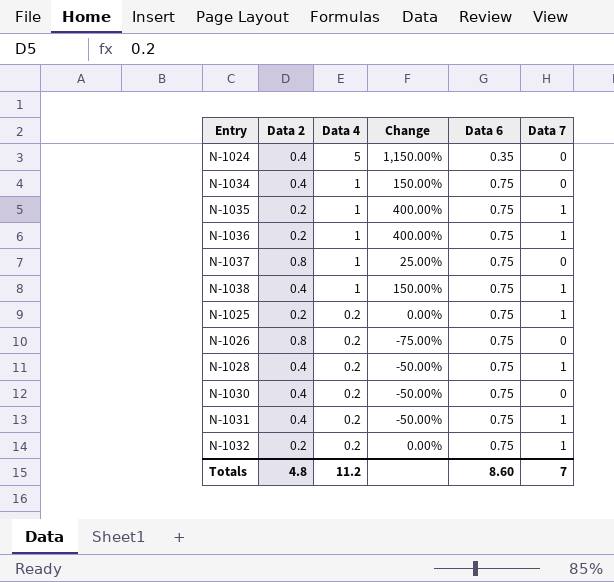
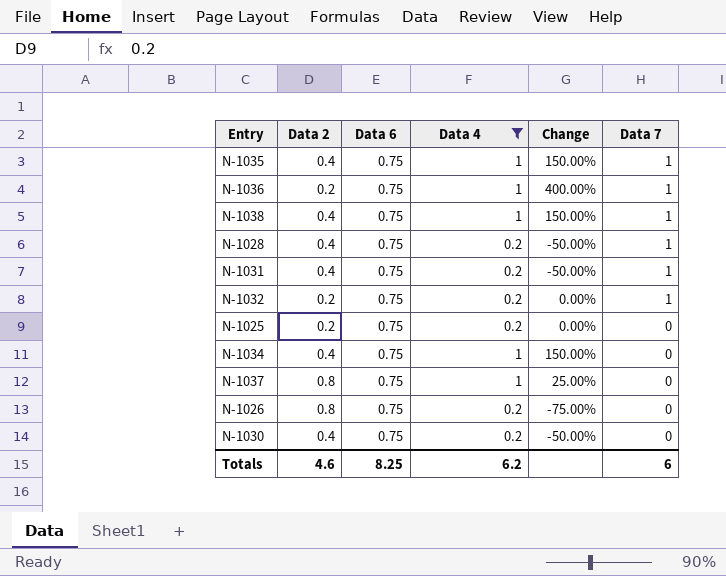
filter: none -> Data 4 != 5
row order: Data 4 descending -> Data 7 descending
column Data 6 | position: 5 -> 3
N-1035 | Data 2: 0.2 -> 0.4
N-1035 | Change: 400.00% -> 150.00%
N-1025 | Data 7: 1 -> 0
Totals | Data 2: 4.8 -> 4.6
Totals | Data 6: 8.60 -> 8.25
Totals | Data 4: 11.2 -> 6.2
Totals | Data 7: 7 -> 6

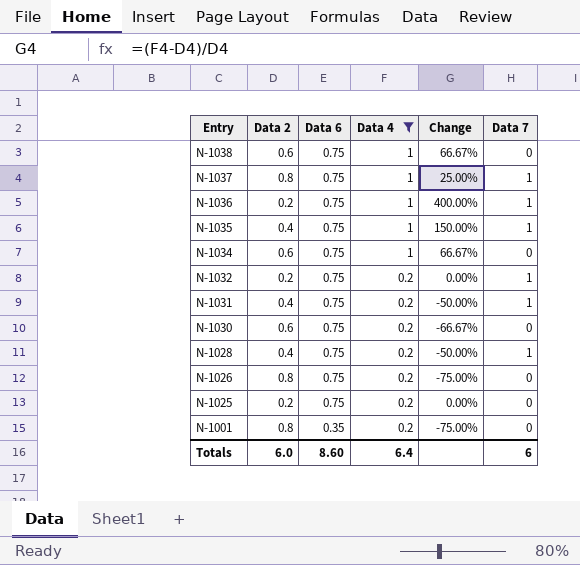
row order: Data 7 descending -> Entry descending
N-1038 | Data 2: 0.4 -> 0.6
N-1038 | Change: 150.00% -> 66.67%
N-1038 | Data 7: 1 -> 0
N-1037 | Data 7: 0 -> 1
N-1034 | Data 2: 0.4 -> 0.6
N-1034 | Change: 150.00% -> 66.67%
N-1030 | Data 2: 0.4 -> 0.6
N-1030 | Change: -50.00% -> -66.67%
row N-1001: none -> 0.8 | 0.35 | 0.2 | -75.00% | 0
Totals | Data 2: 4.6 -> 6.0
Totals | Data 6: 8.25 -> 8.60
Totals | Data 4: 6.2 -> 6.4

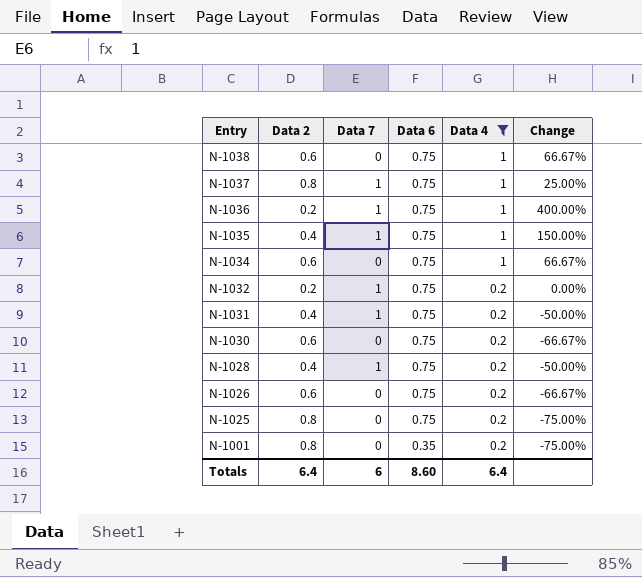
column Data 7 | position: 6 -> 3
N-1026 | Data 2: 0.8 -> 0.6
N-1026 | Change: -75.00% -> -66.67%
N-1025 | Data 2: 0.2 -> 0.8
N-1025 | Change: 0.00% -> -75.00%
Totals | Data 2: 6.0 -> 6.4

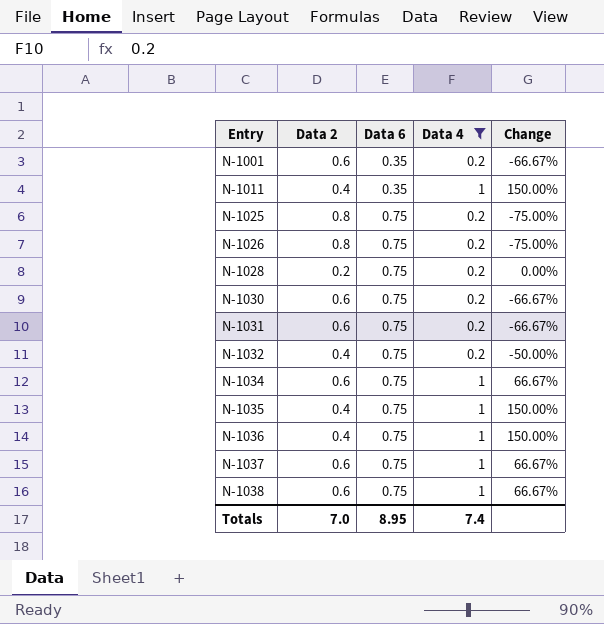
row order: Entry descending -> Entry ascending
column Data 7 | position: 3 -> none
N-1001 | Data 2: 0.8 -> 0.6
N-1001 | Change: -75.00% -> -66.67%
row N-1011: none -> 0.4 | 0.35 | 1 | 150.00%
N-1026 | Data 2: 0.6 -> 0.8
N-1026 | Change: -66.67% -> -75.00%
N-1028 | Data 2: 0.4 -> 0.2
N-1028 | Change: -50.00% -> 0.00%
N-1031 | Data 2: 0.4 -> 0.6
N-1031 | Change: -50.00% -> -66.67%
N-1032 | Data 2: 0.2 -> 0.4
N-1032 | Change: 0.00% -> -50.00%
N-1036 | Data 2: 0.2 -> 0.4
N-1036 | Change: 400.00% -> 150.00%
N-1037 | Data 2: 0.8 -> 0.6
N-1037 | Change: 25.00% -> 66.67%
Totals | Data 2: 6.4 -> 7.0
Totals | Data 6: 8.60 -> 8.95
Totals | Data 4: 6.4 -> 7.4

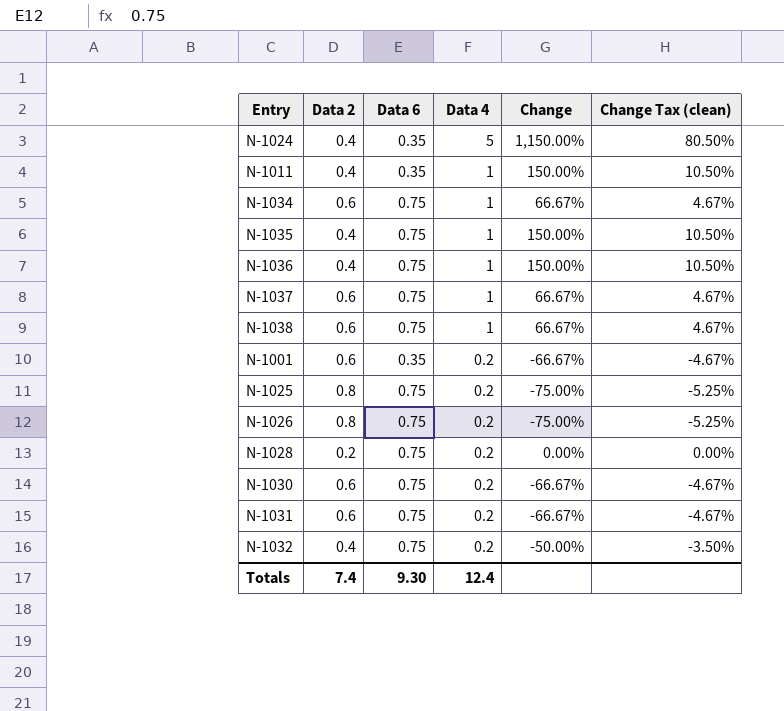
filter: Data 4 != 5 -> none
row order: Entry ascending -> Data 4 descending
column Change Tax (clean) | formula: none -> [Change] * 0.07
Totals | Data 2: 7.0 -> 7.4
Totals | Data 6: 8.95 -> 9.30
Totals | Data 4: 7.4 -> 12.4

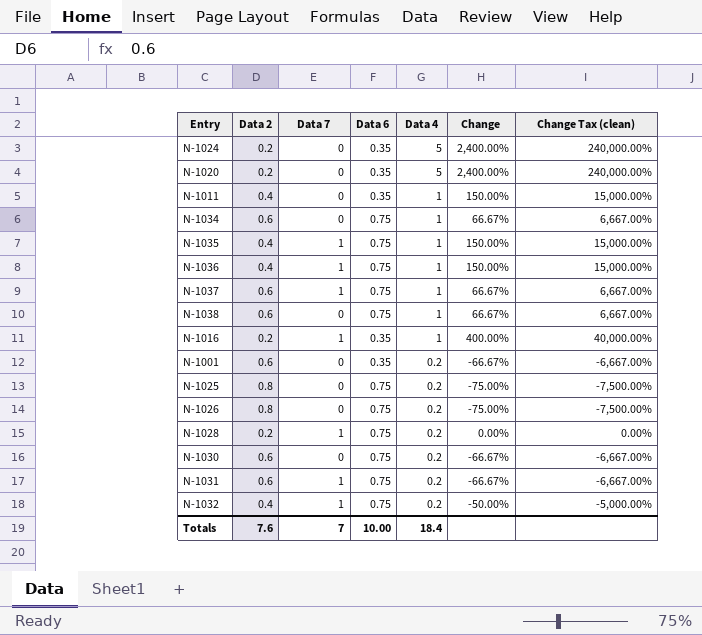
column Data 7 | position: none -> 3
column Change Tax (clean) | formula: [Change] * 0.07 -> [Change] * 100
N-1024 | Data 2: 0.4 -> 0.2
N-1024 | Change: 1,150.00% -> 2,400.00%
row N-1020: none -> 0.2 | 0 | 0.35 | 5 | 2,400.00% | 240,000.00%
row N-1016: none -> 0.2 | 1 | 0.35 | 1 | 400.00% | 40,000.00%
Totals | Data 2: 7.4 -> 7.6
Totals | Data 6: 9.30 -> 10.00
Totals | Data 4: 12.4 -> 18.4

